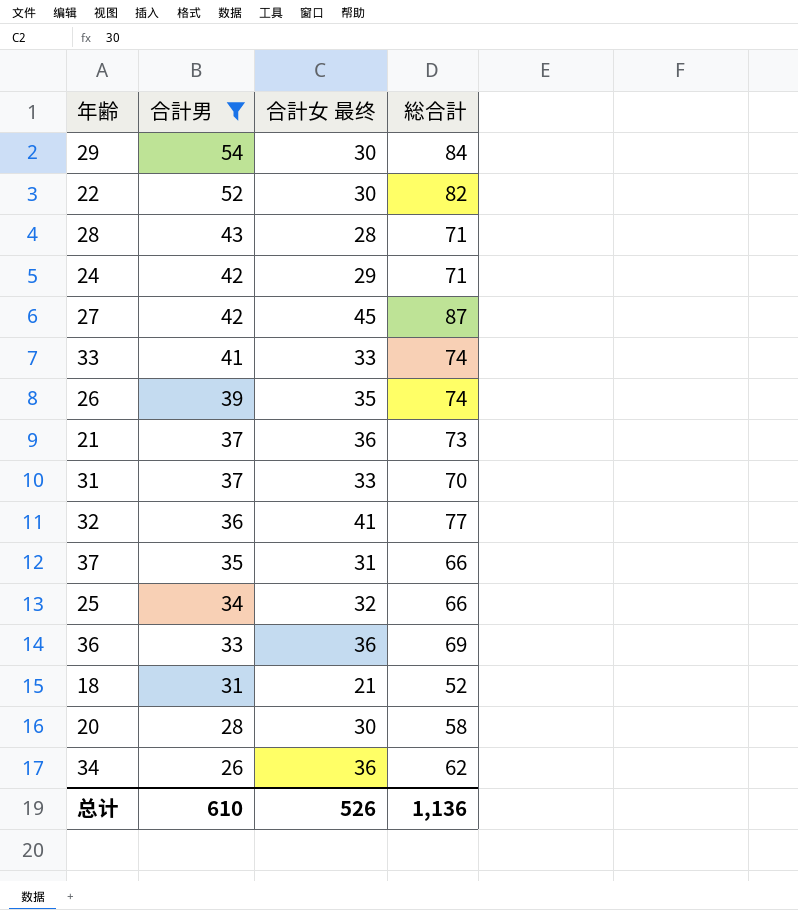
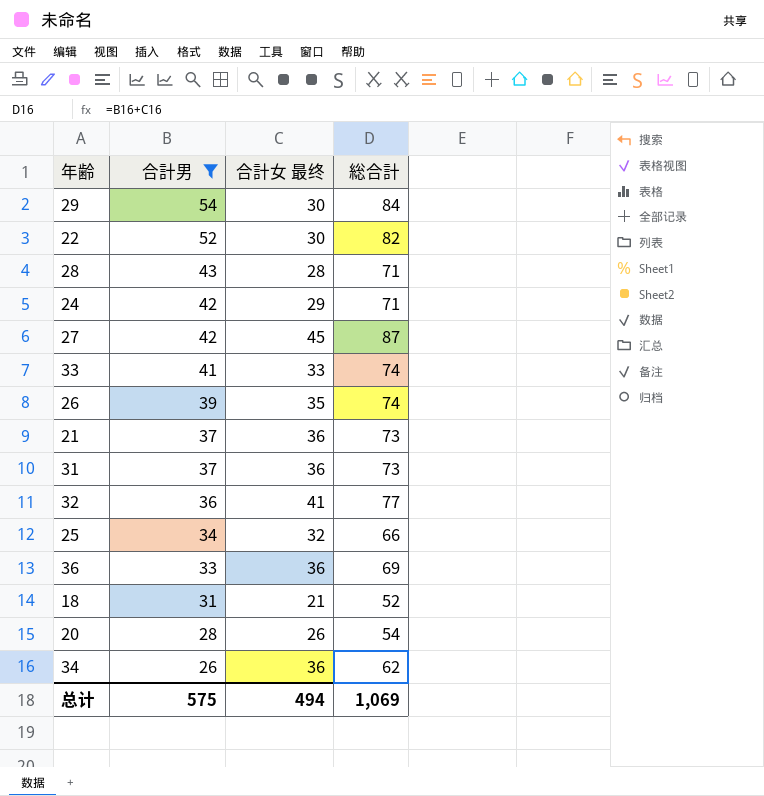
row 37: 35 | 31 | 66 -> none
31 | 合計女 最终: 33 -> 36
31 | 総合計: 70 -> 73
20 | 合計女 最终: 30 -> 26
20 | 総合計: 58 -> 54
总计 | 合計男: 610 -> 575
总计 | 合計女 最终: 526 -> 494
总计 | 総合計: 1,136 -> 1,069

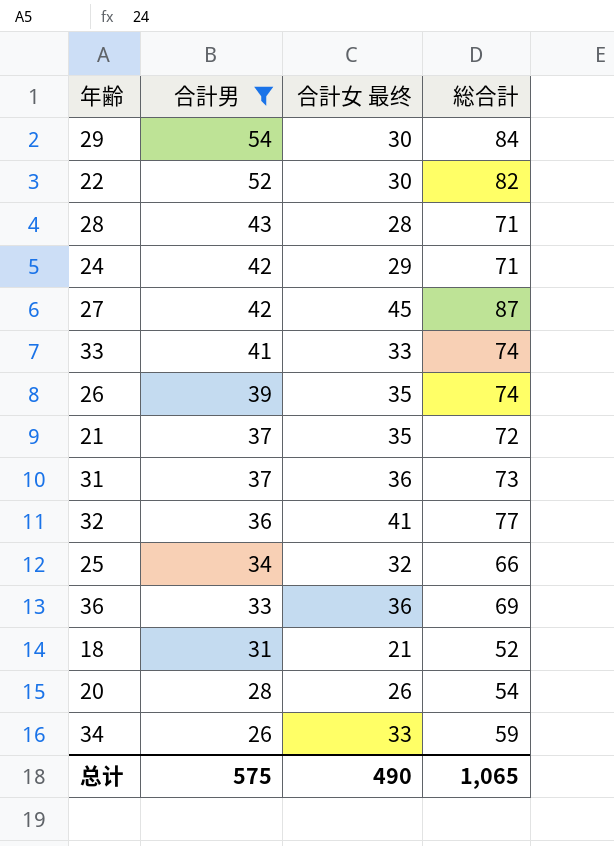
21 | 合計女 最终: 36 -> 35
21 | 総合計: 73 -> 72
34 | 合計女 最终: 36 -> 33
34 | 総合計: 62 -> 59
总计 | 合計女 最终: 494 -> 490
总计 | 総合計: 1,069 -> 1,065

